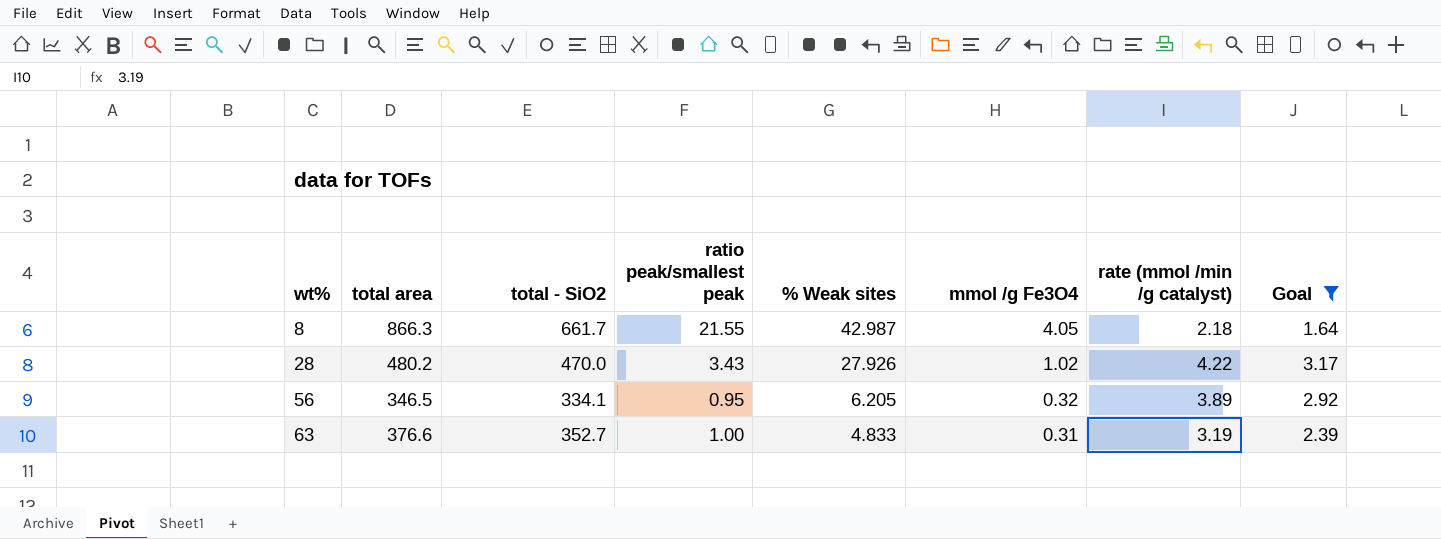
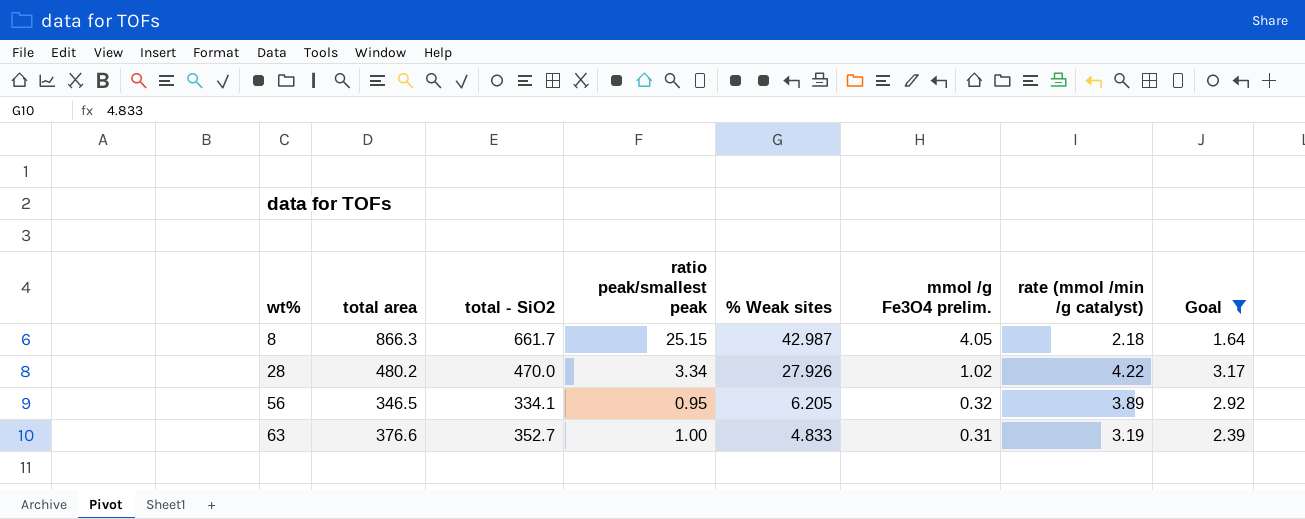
column name: mmol /g Fe3O4 -> mmol /g Fe3O4 prelim.
8 | ratio peak/smallest peak: 21.55 -> 25.15
28 | ratio peak/smallest peak: 3.43 -> 3.34

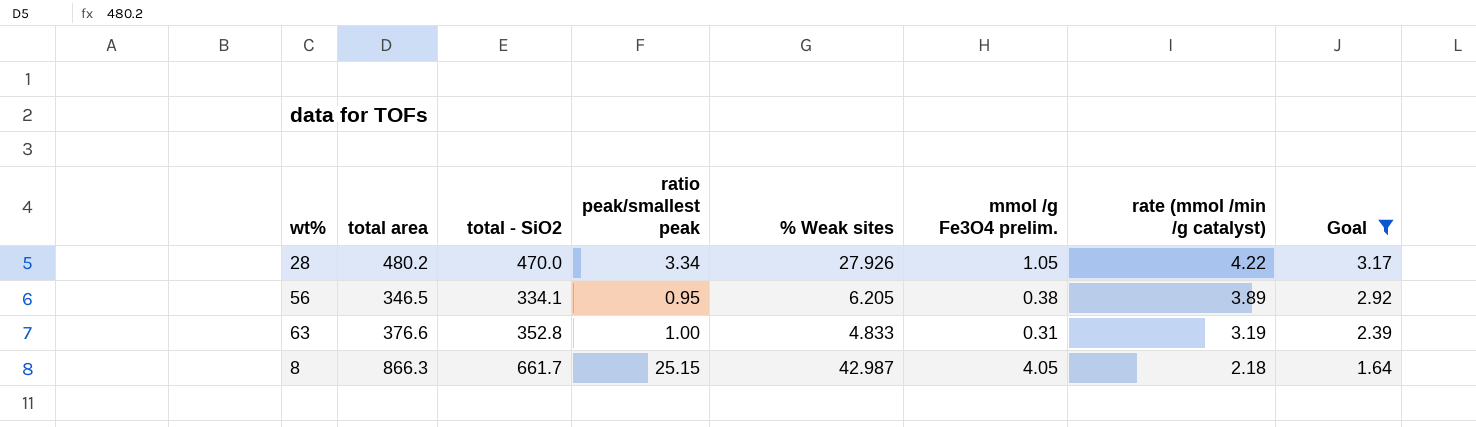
row order: wt% ascending -> rate (mmol /min /g catalyst) descending
28 | mmol /g Fe3O4 prelim.: 1.02 -> 1.05
56 | mmol /g Fe3O4 prelim.: 0.32 -> 0.38
63 | total - SiO2: 352.7 -> 352.8

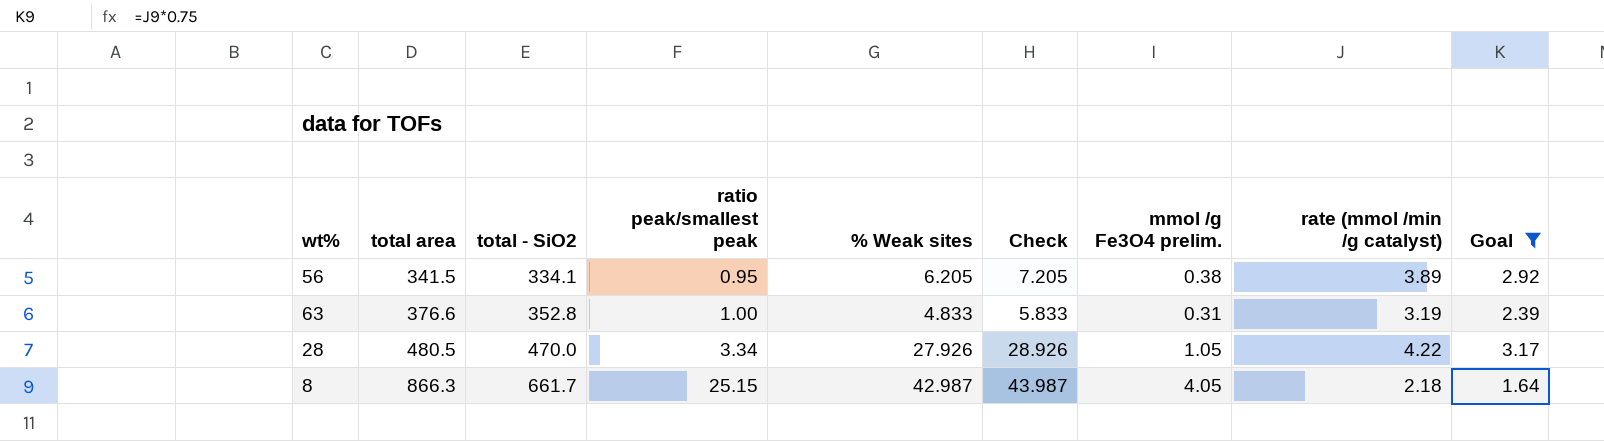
row order: rate (mmol /min /g catalyst) descending -> total area ascending
column Check | formula: none -> [% Weak sites] + 1
56 | total area: 346.5 -> 341.5
28 | total area: 480.2 -> 480.5

